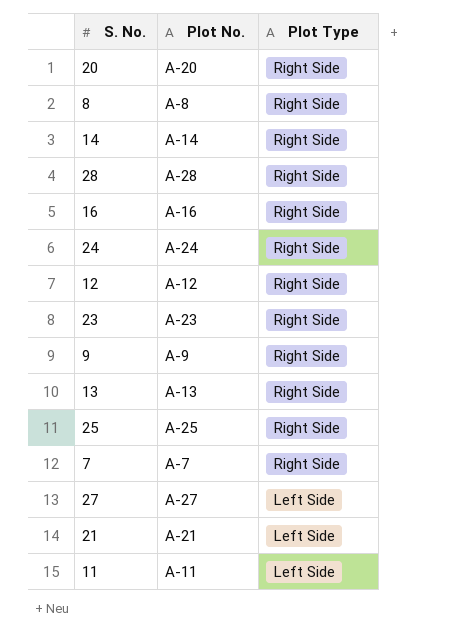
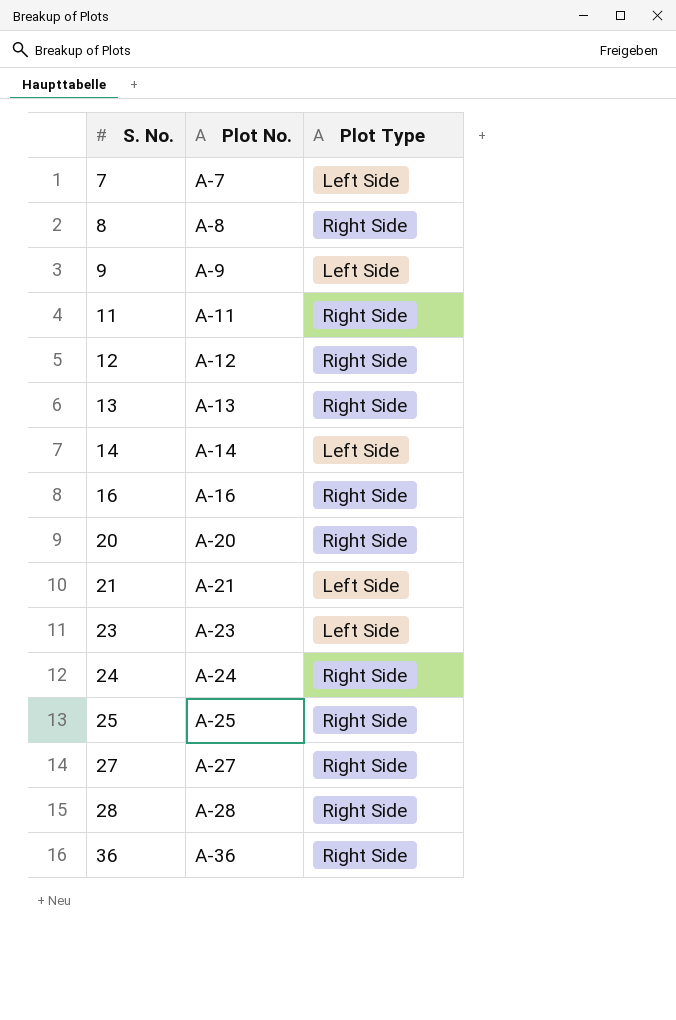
row order: Plot Type descending -> S. No. ascending
7 | Plot Type: Right Side -> Left Side
9 | Plot Type: Right Side -> Left Side
11 | Plot Type: Left Side -> Right Side
14 | Plot Type: Right Side -> Left Side
23 | Plot Type: Right Side -> Left Side
27 | Plot Type: Left Side -> Right Side
row 36: none -> A-36 | Right Side

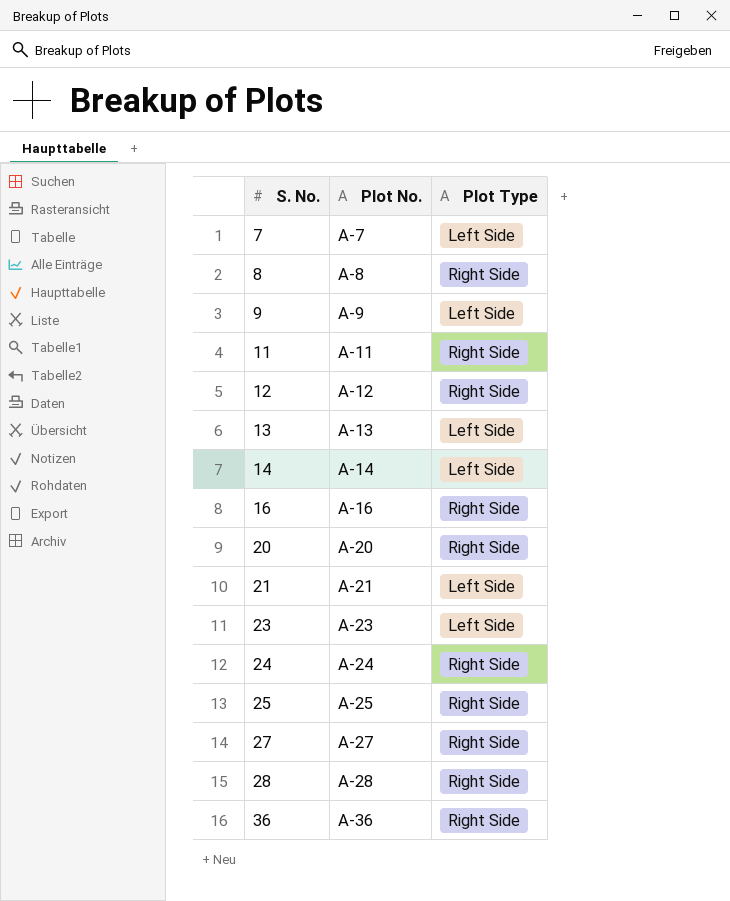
13 | Plot Type: Right Side -> Left Side

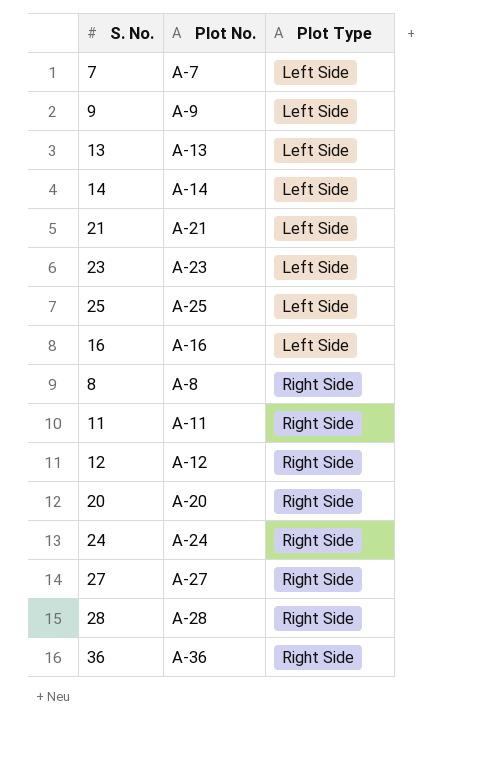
row order: S. No. ascending -> Plot Type ascending
25 | Plot Type: Right Side -> Left Side
16 | Plot Type: Right Side -> Left Side

